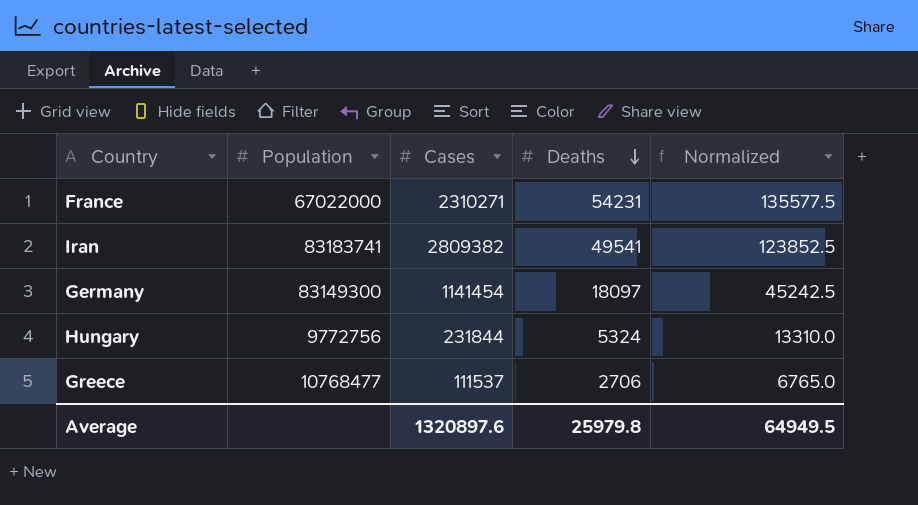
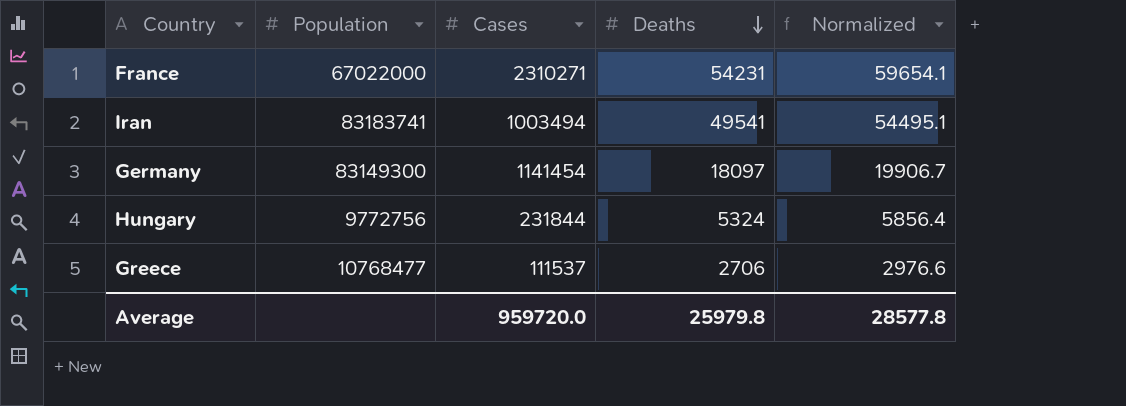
column Normalized | formula: [Deaths] * 2.5 -> [Deaths] * 1.1
Iran | Cases: 2809382 -> 1003494
Average | Cases: 1320897.6 -> 959720.0
Average | Normalized: 64949.5 -> 28577.8

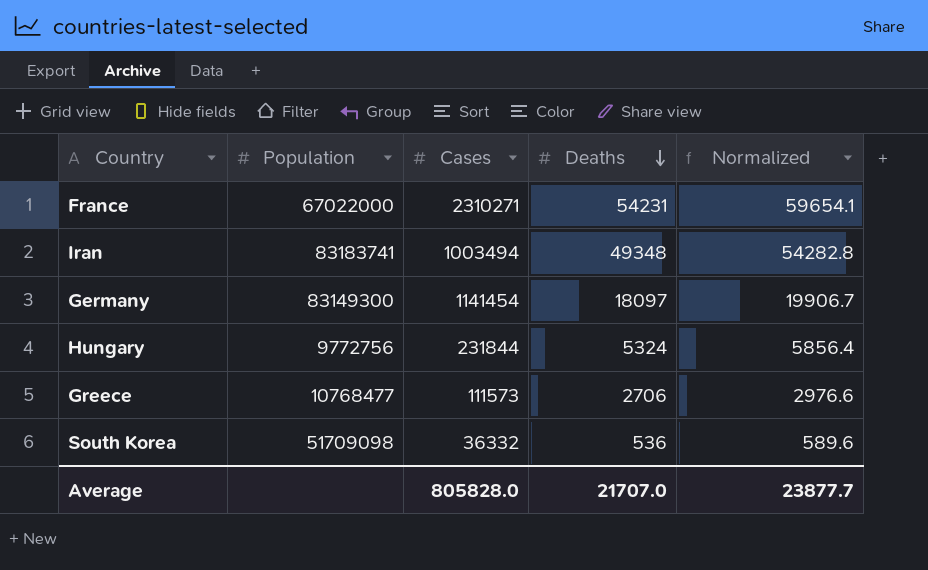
Iran | Deaths: 49541 -> 49348
Iran | Normalized: 54495.1 -> 54282.8
Greece | Cases: 111537 -> 111573
row South Korea: none -> 51709098 | 36332 | 536 | 589.6
Average | Cases: 959720.0 -> 805828.0
Average | Deaths: 25979.8 -> 21707.0
Average | Normalized: 28577.8 -> 23877.7

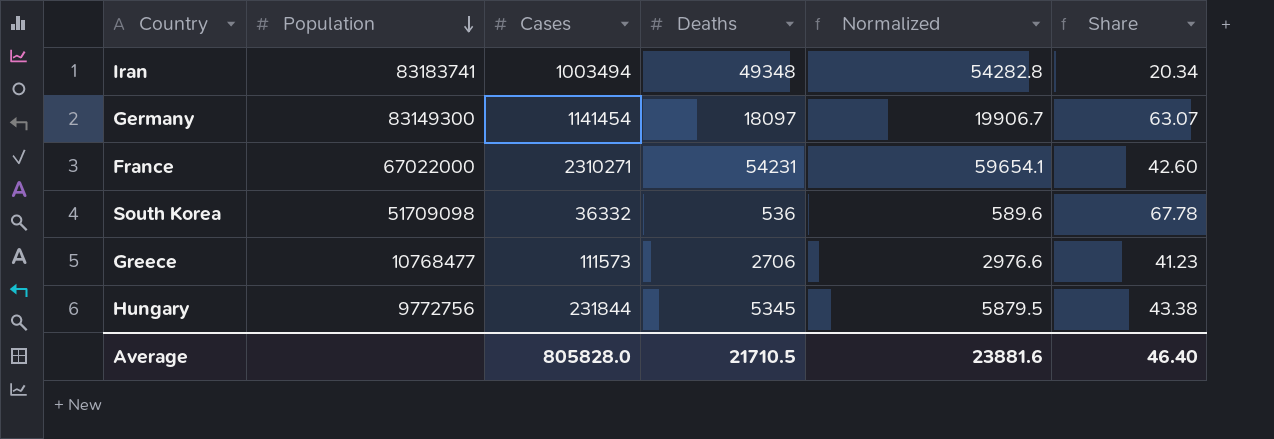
row order: Deaths descending -> Population descending
column Share | formula: none -> [Cases] / [Deaths]
Hungary | Deaths: 5324 -> 5345
Hungary | Normalized: 5856.4 -> 5879.5
Average | Deaths: 21707.0 -> 21710.5
Average | Normalized: 23877.7 -> 23881.6

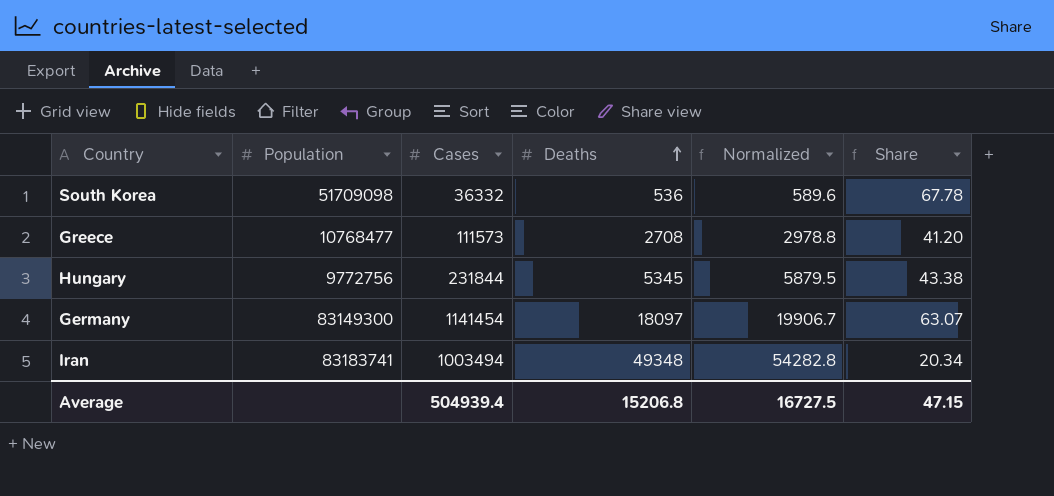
row order: Population descending -> Deaths ascending
row France: 67022000 | 2310271 | 54231 | 59654.1 | 42.60 -> none
Greece | Deaths: 2706 -> 2708
Greece | Normalized: 2976.6 -> 2978.8
Greece | Share: 41.23 -> 41.20
Average | Cases: 805828.0 -> 504939.4
Average | Deaths: 21710.5 -> 15206.8
Average | Normalized: 23881.6 -> 16727.5
Average | Share: 46.40 -> 47.15

